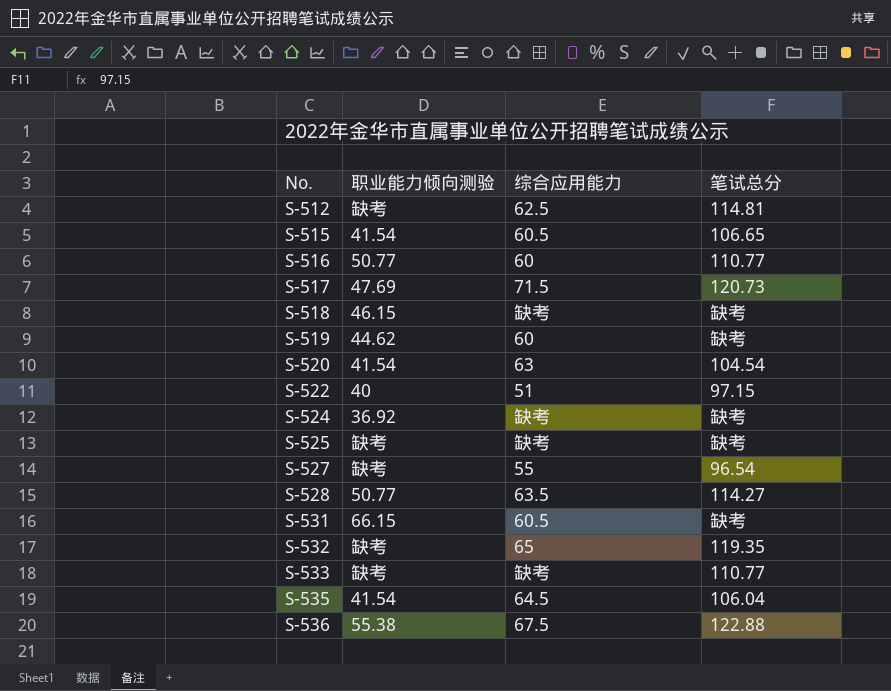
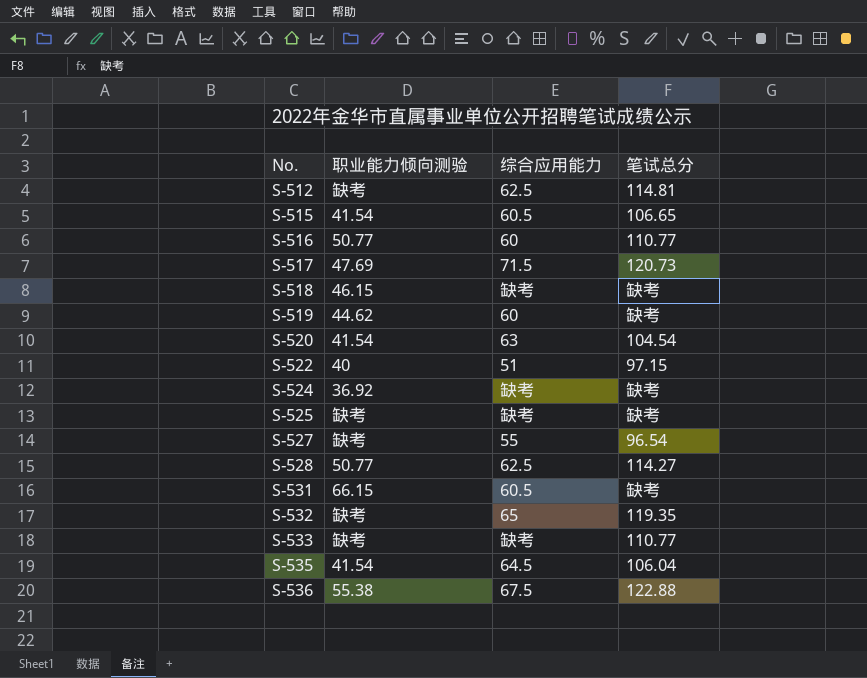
S-528 | 综合应用能力: 63.5 -> 62.5

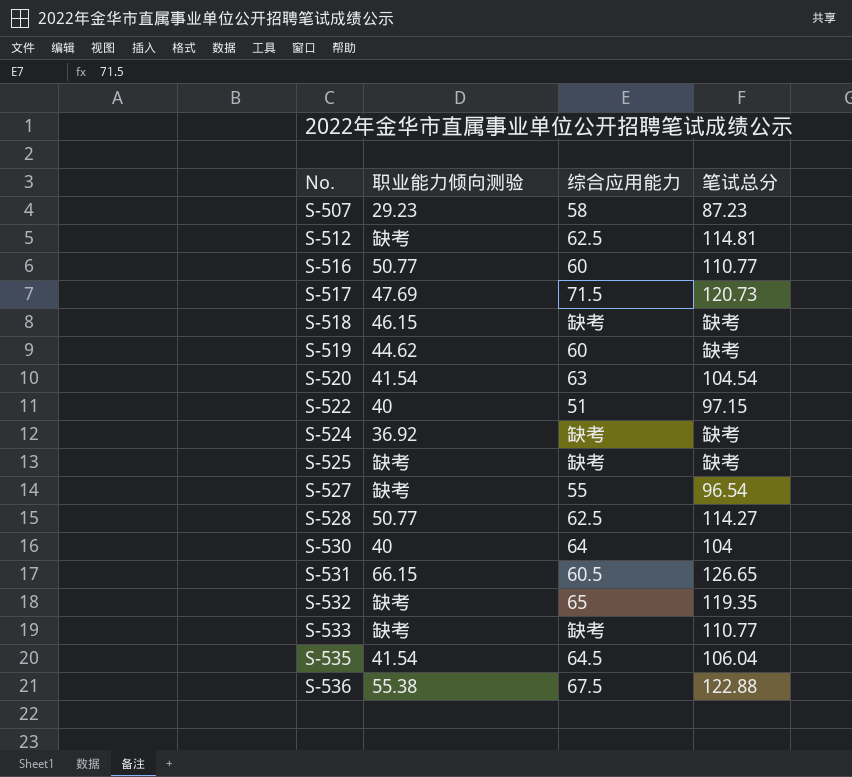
row S-515: 41.54 | 60.5 | 106.65 -> none
row S-507: none -> 29.23 | 58 | 87.23
row S-530: none -> 40 | 64 | 104
S-531 | 笔试总分: 缺考 -> 126.65

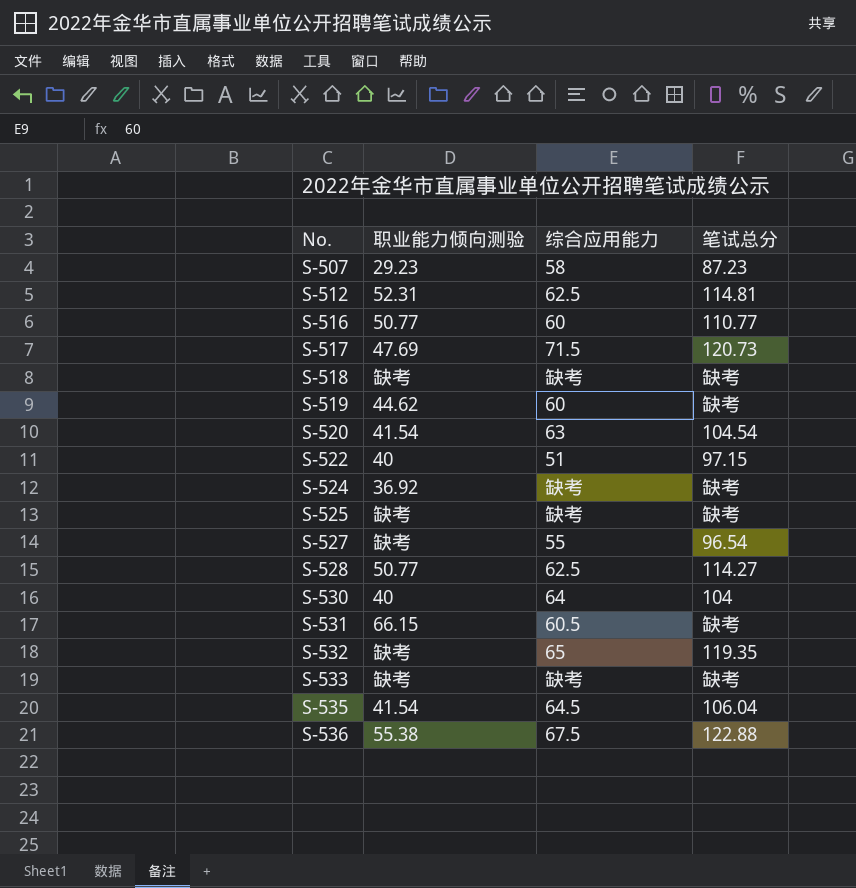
S-512 | 职业能力倾向测验: 缺考 -> 52.31
S-518 | 职业能力倾向测验: 46.15 -> 缺考
S-531 | 笔试总分: 126.65 -> 缺考
S-533 | 笔试总分: 110.77 -> 缺考

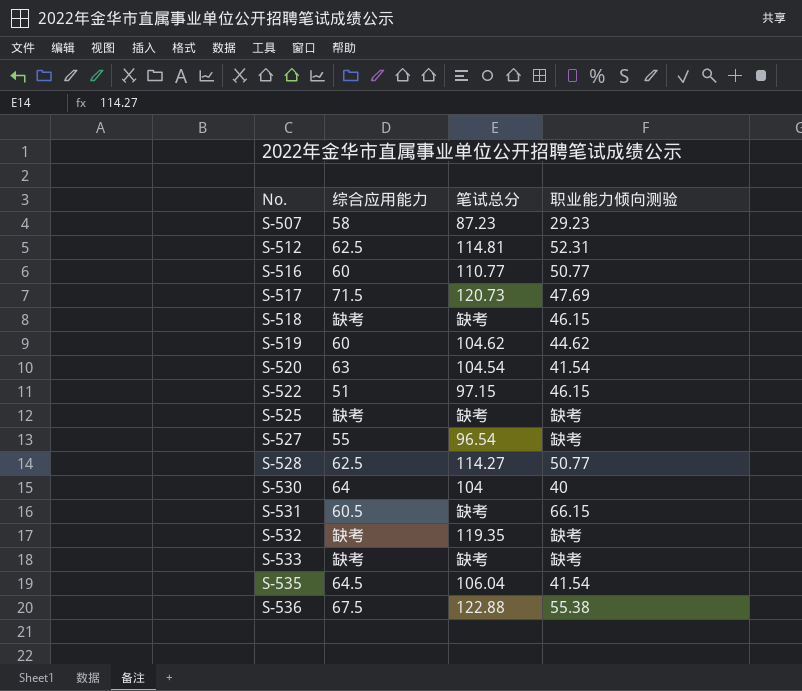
column 职业能力倾向测验 | position: 2 -> 4
row S-524: 36.92 | 缺考 | 缺考 -> none
S-518 | 职业能力倾向测验: 缺考 -> 46.15
S-519 | 笔试总分: 缺考 -> 104.62
S-522 | 职业能力倾向测验: 40 -> 46.15
S-532 | 综合应用能力: 65 -> 缺考

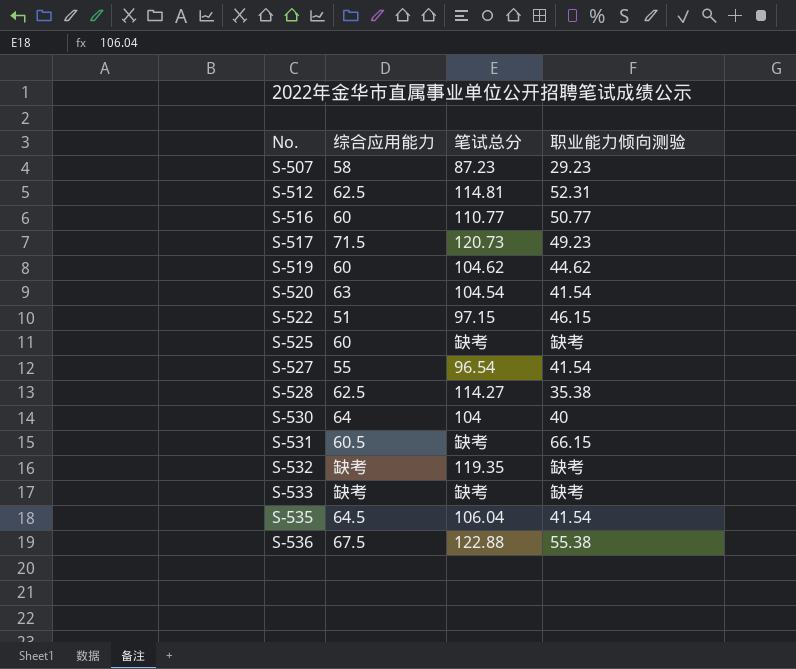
row S-518: 缺考 | 缺考 | 46.15 -> none
S-517 | 职业能力倾向测验: 47.69 -> 49.23
S-525 | 综合应用能力: 缺考 -> 60
S-527 | 职业能力倾向测验: 缺考 -> 41.54
S-528 | 职业能力倾向测验: 50.77 -> 35.38

